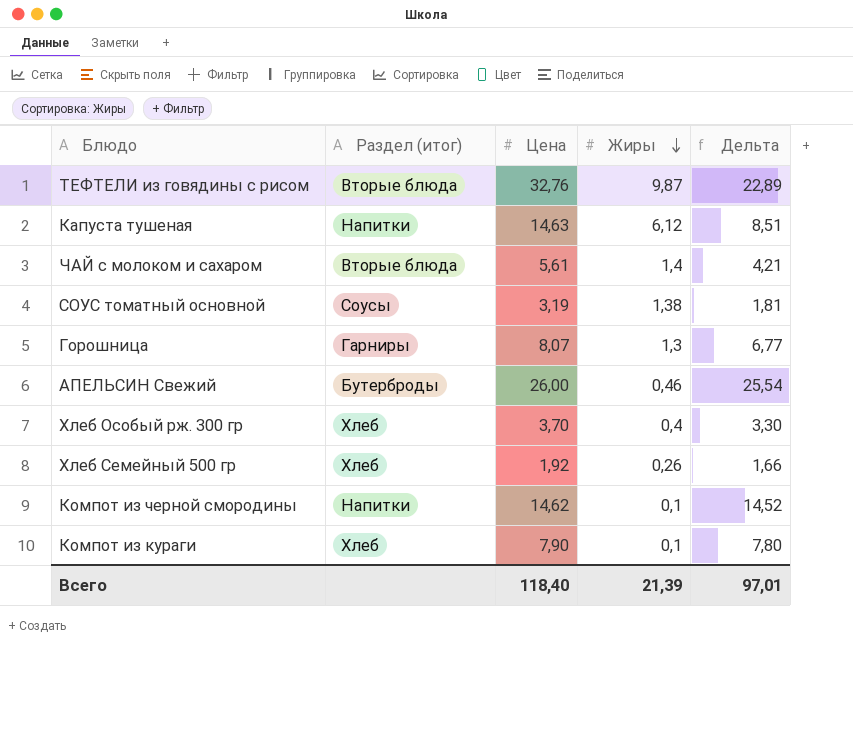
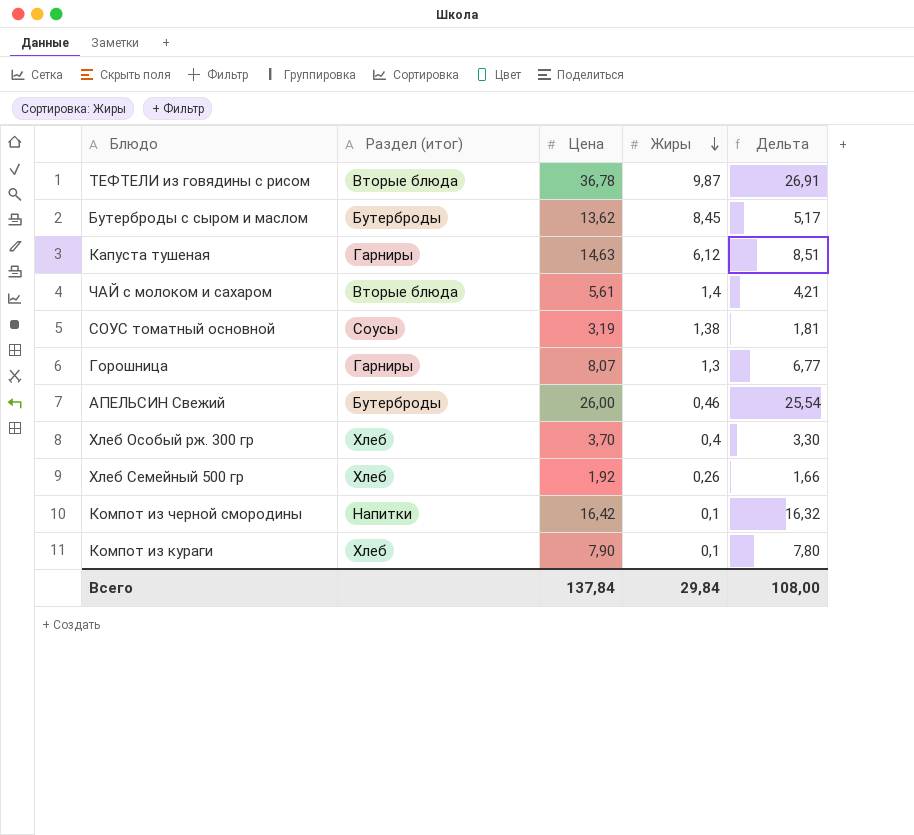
ТЕФТЕЛИ из говядины с рисом | Цена: 32,76 -> 36,78
ТЕФТЕЛИ из говядины с рисом | Дельта: 22,89 -> 26,91
row Бутерброды с сыром и маслом: none -> Бутерброды | 13,62 | 8,45 | 5,17
Капуста тушеная | Раздел (итог): Напитки -> Гарниры
Компот из черной смородины | Цена: 14,62 -> 16,42
Компот из черной смородины | Дельта: 14,52 -> 16,32
Всего | Цена: 118,40 -> 137,84
Всего | Жиры: 21,39 -> 29,84
Всего | Дельта: 97,01 -> 108,00

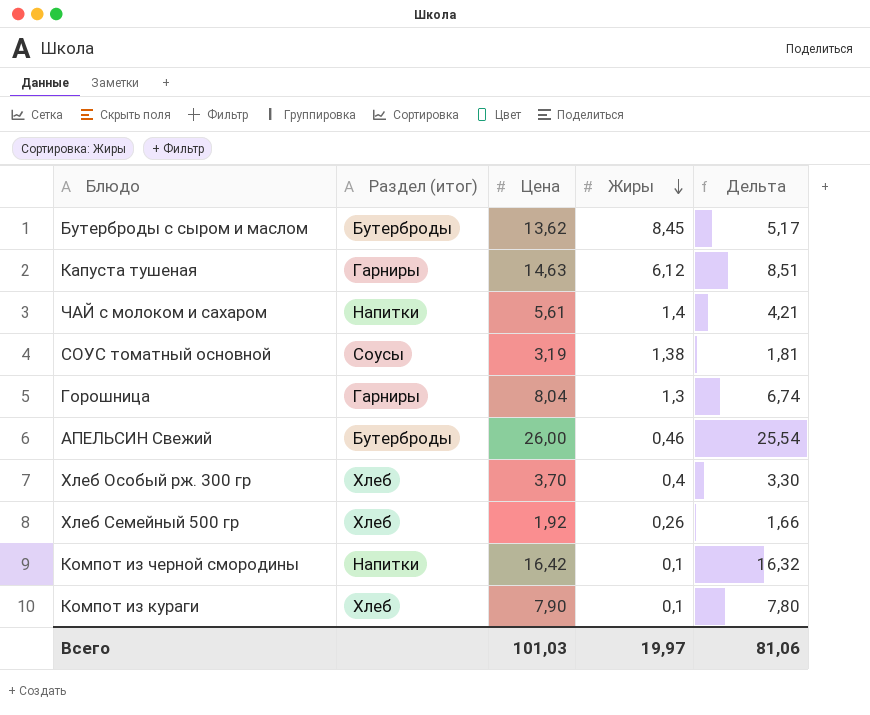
row ТЕФТЕЛИ из говядины с рисом: Вторые блюда | 36,78 | 9,87 | 26,91 -> none
ЧАЙ с молоком и сахаром | Раздел (итог): Вторые блюда -> Напитки
Горошница | Цена: 8,07 -> 8,04
Горошница | Дельта: 6,77 -> 6,74
Всего | Цена: 137,84 -> 101,03
Всего | Жиры: 29,84 -> 19,97
Всего | Дельта: 108,00 -> 81,06

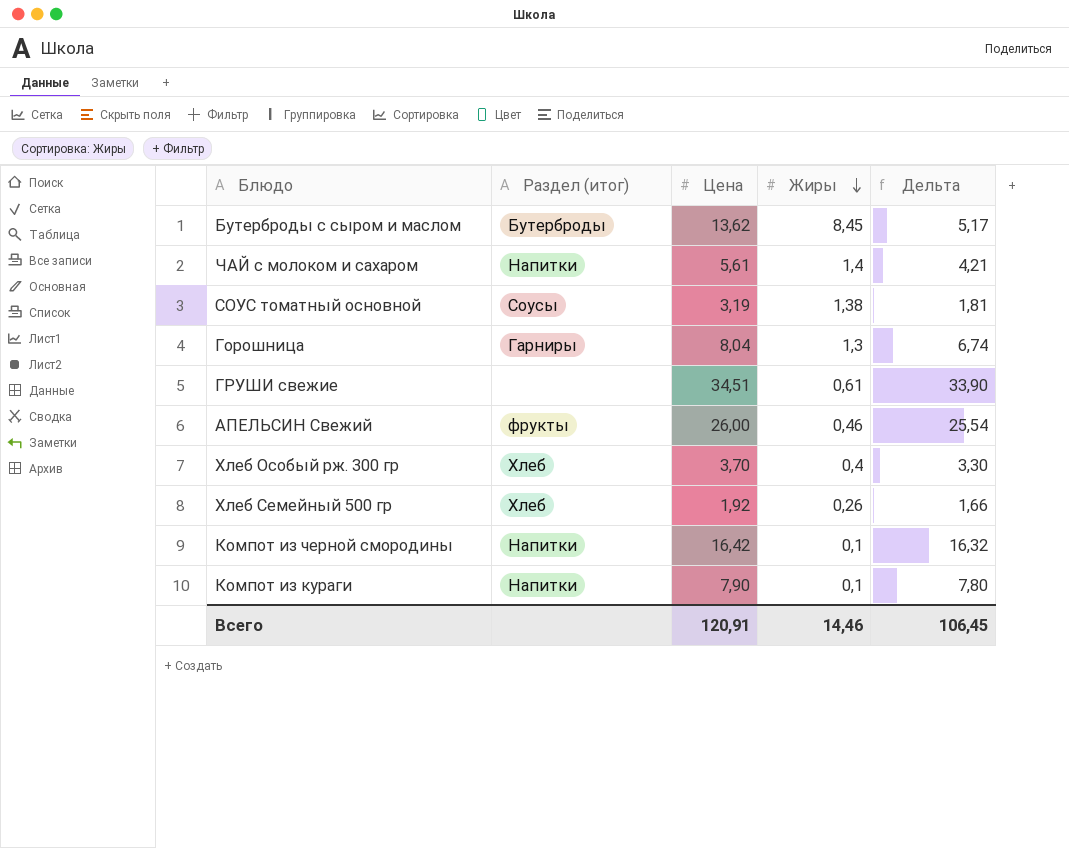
row Капуста тушеная: Гарниры | 14,63 | 6,12 | 8,51 -> none
row ГРУШИ свежие: none -> none | 34,51 | 0,61 | 33,90
АПЕЛЬСИН Свежий | Раздел (итог): Бутерброды -> фрукты
Компот из кураги | Раздел (итог): Хлеб -> Напитки
Всего | Цена: 101,03 -> 120,91
Всего | Жиры: 19,97 -> 14,46
Всего | Дельта: 81,06 -> 106,45

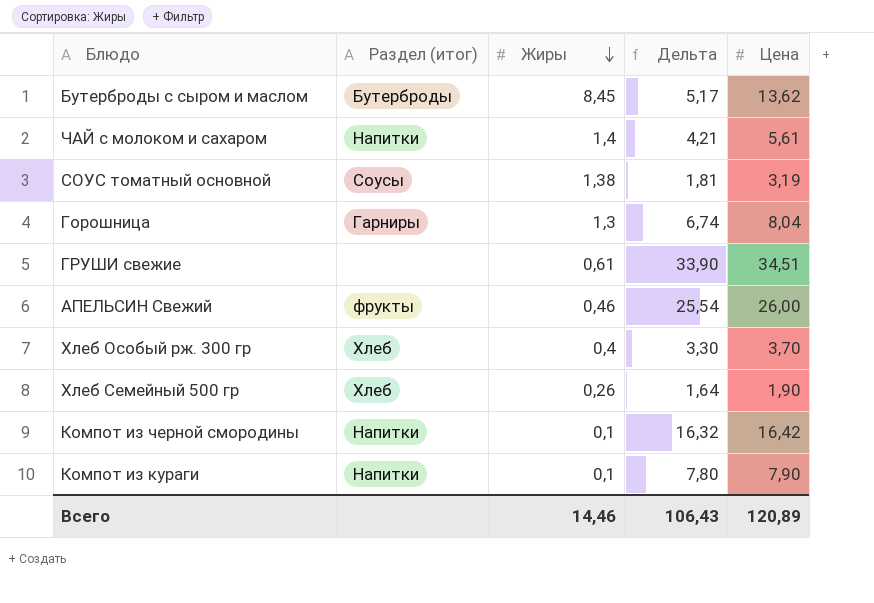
column Цена | position: 3 -> 5
Хлеб Семейный 500 гр | Дельта: 1,66 -> 1,64
Хлеб Семейный 500 гр | Цена: 1,92 -> 1,90
Всего | Дельта: 106,45 -> 106,43
Всего | Цена: 120,91 -> 120,89

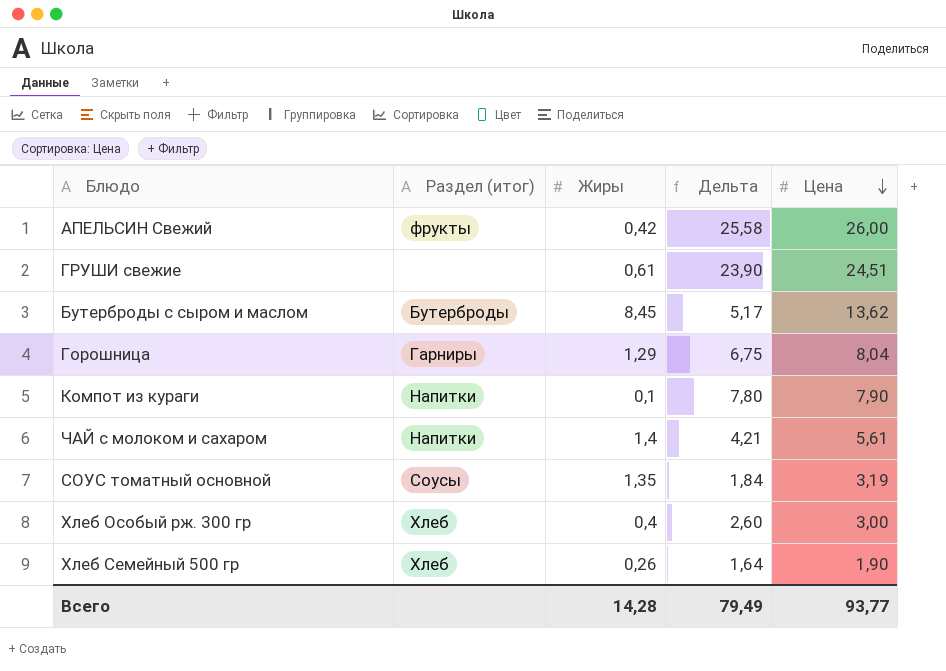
row order: Жиры descending -> Цена descending
row Компот из черной смородины: Напитки | 0,1 | 16,32 | 16,42 -> none
АПЕЛЬСИН Свежий | Жиры: 0,46 -> 0,42
АПЕЛЬСИН Свежий | Дельта: 25,54 -> 25,58
ГРУШИ свежие | Дельта: 33,90 -> 23,90
ГРУШИ свежие | Цена: 34,51 -> 24,51
Горошница | Жиры: 1,3 -> 1,29
Горошница | Дельта: 6,74 -> 6,75
СОУС томатный основной | Жиры: 1,38 -> 1,35
СОУС томатный основной | Дельта: 1,81 -> 1,84
Хлеб Особый рж. 300 гр | Дельта: 3,30 -> 2,60
Хлеб Особый рж. 300 гр | Цена: 3,70 -> 3,00
Всего | Жиры: 14,46 -> 14,28
Всего | Дельта: 106,43 -> 79,49
Всего | Цена: 120,89 -> 93,77

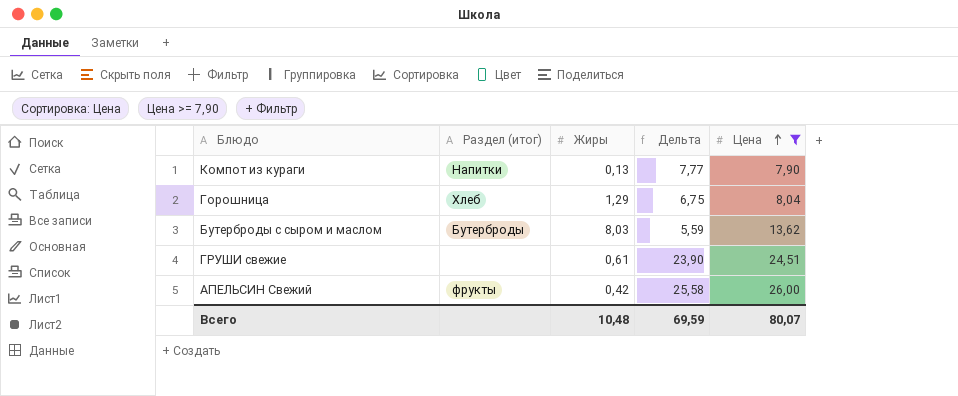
filter: none -> Цена >= 7,90
row order: Цена descending -> Цена ascending
Компот из кураги | Жиры: 0,1 -> 0,13
Компот из кураги | Дельта: 7,80 -> 7,77
Горошница | Раздел (итог): Гарниры -> Хлеб
Бутерброды с сыром и маслом | Жиры: 8,45 -> 8,03
Бутерброды с сыром и маслом | Дельта: 5,17 -> 5,59
Всего | Жиры: 14,28 -> 10,48
Всего | Дельта: 79,49 -> 69,59
Всего | Цена: 93,77 -> 80,07

